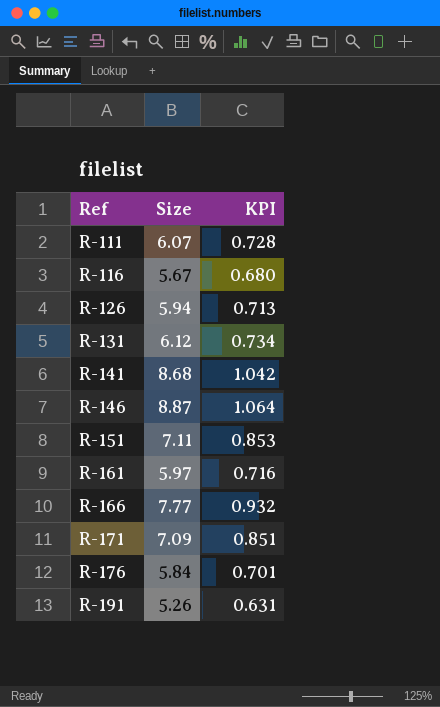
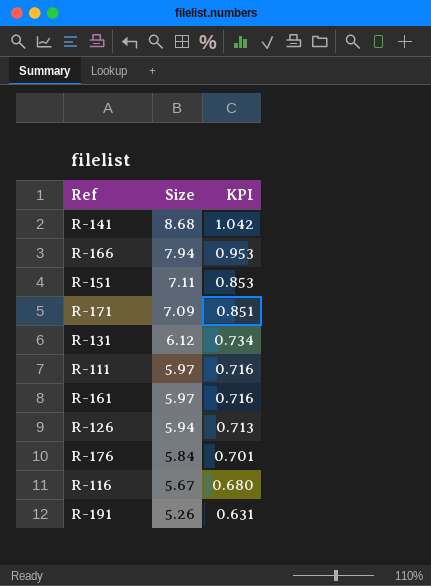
row order: Ref ascending -> Size descending
row R-146: 8.87 | 1.064 -> none
R-166 | Size: 7.77 -> 7.94
R-166 | KPI: 0.932 -> 0.953
R-111 | Size: 6.07 -> 5.97
R-111 | KPI: 0.728 -> 0.716

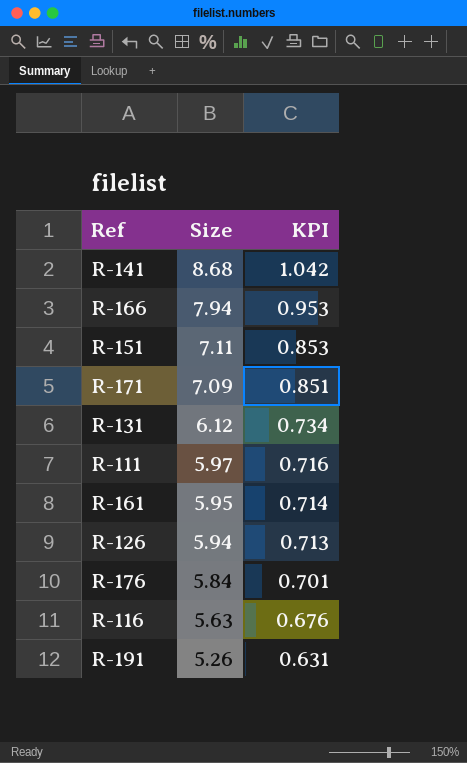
R-161 | Size: 5.97 -> 5.95
R-161 | KPI: 0.716 -> 0.714
R-116 | Size: 5.67 -> 5.63
R-116 | KPI: 0.680 -> 0.676

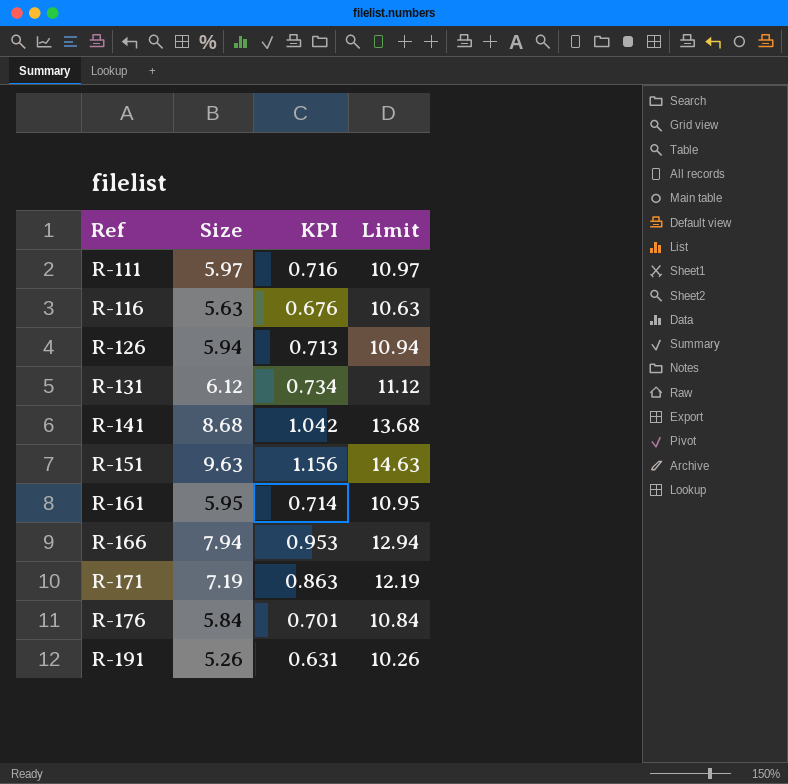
row order: Size descending -> Ref ascending
column Limit | formula: none -> [Size] + 5
R-151 | Size: 7.11 -> 9.63
R-151 | KPI: 0.853 -> 1.156
R-171 | Size: 7.09 -> 7.19
R-171 | KPI: 0.851 -> 0.863

